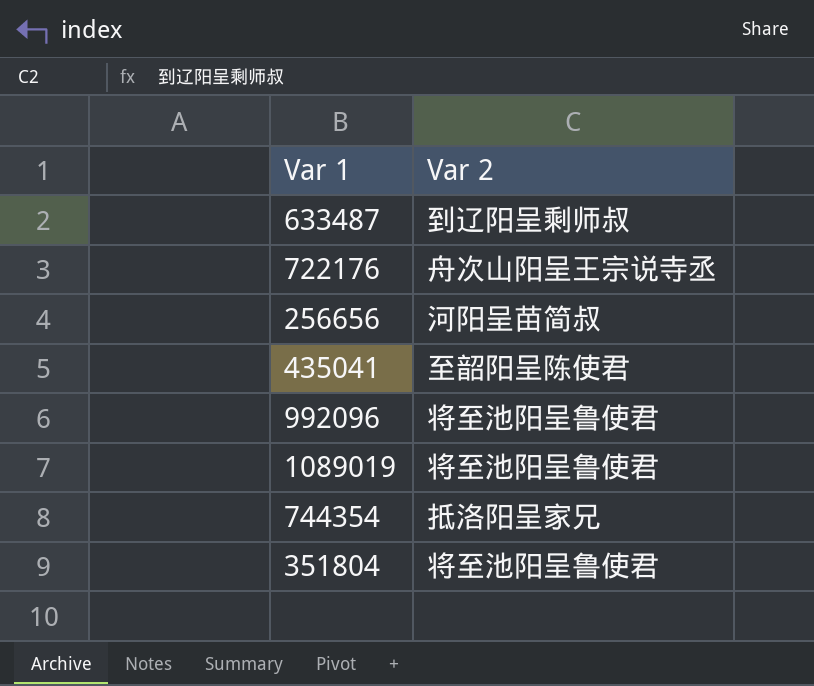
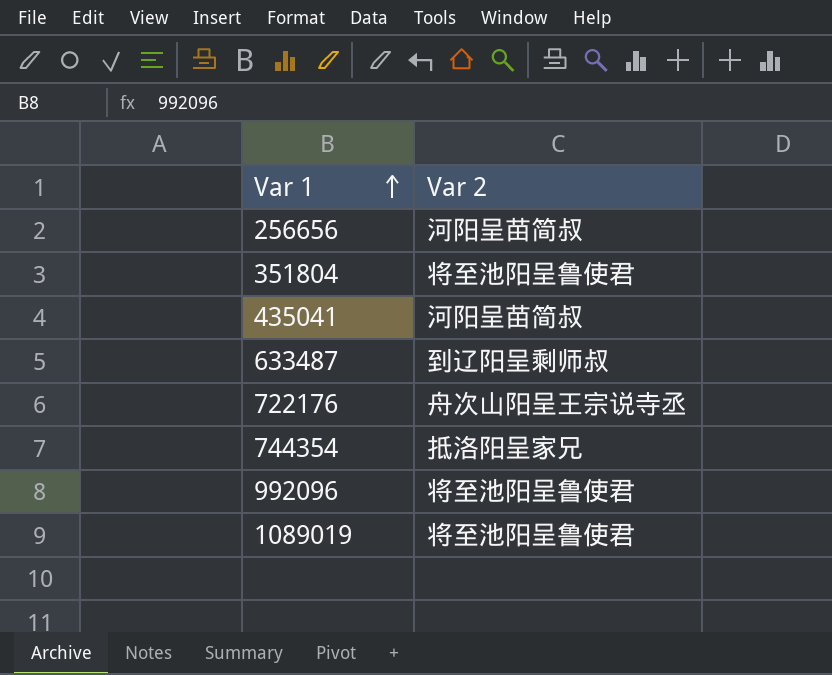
row order: none -> Var 1 ascending
435041 | Var 2: 至韶阳呈陈使君 -> 河阳呈苗简叔

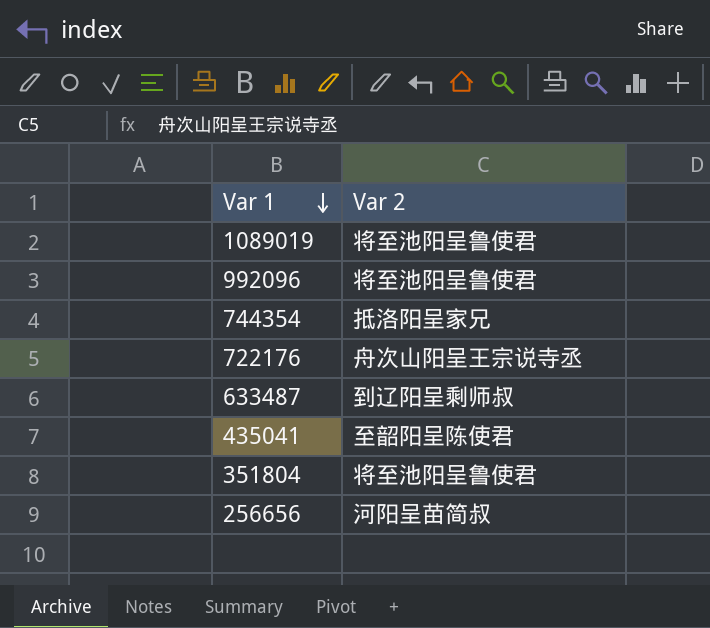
row order: Var 1 ascending -> Var 1 descending
435041 | Var 2: 河阳呈苗简叔 -> 至韶阳呈陈使君

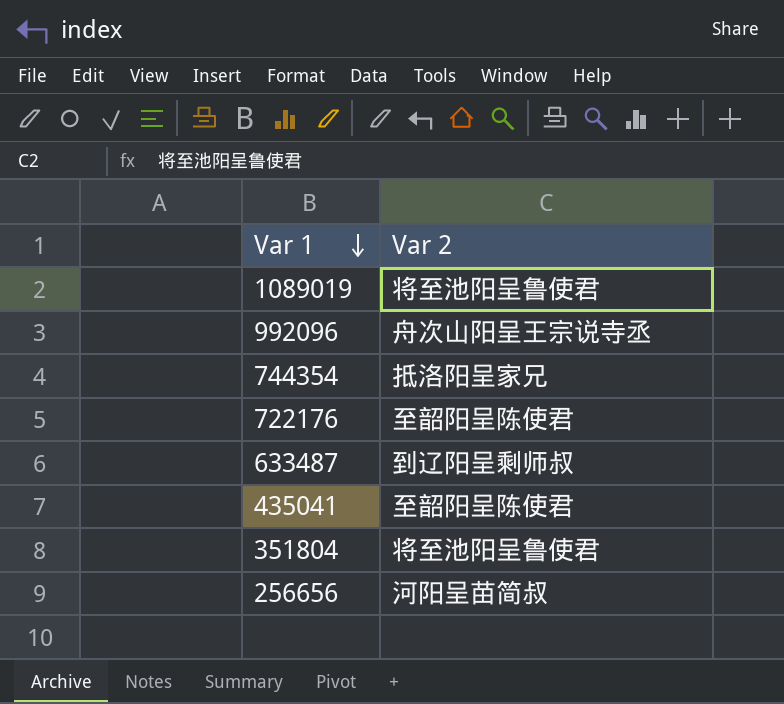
992096 | Var 2: 将至池阳呈鲁使君 -> 舟次山阳呈王宗说寺丞
722176 | Var 2: 舟次山阳呈王宗说寺丞 -> 至韶阳呈陈使君

